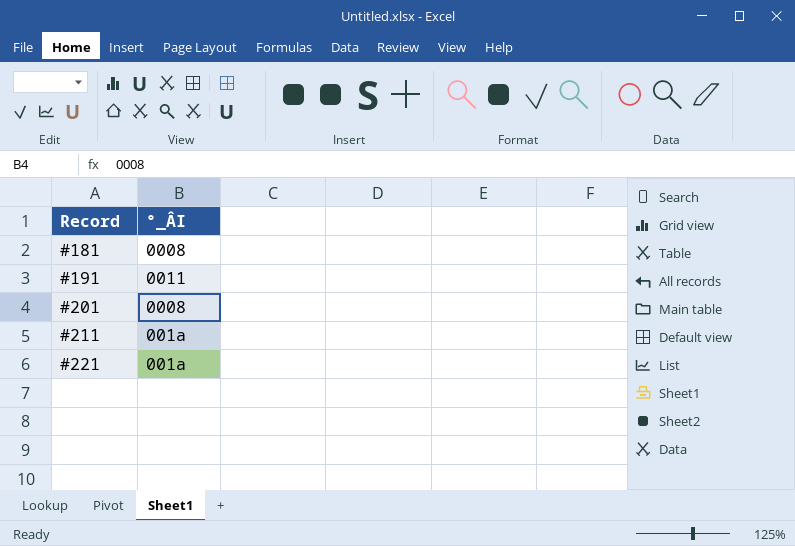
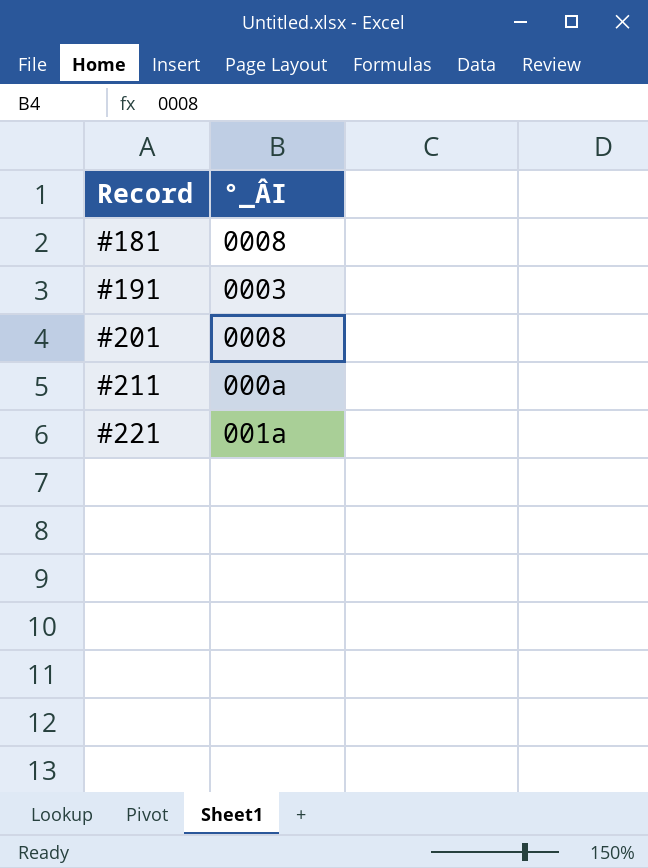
#191 | °_ÂI: 0011 -> 0003
#211 | °_ÂI: 001a -> 000a

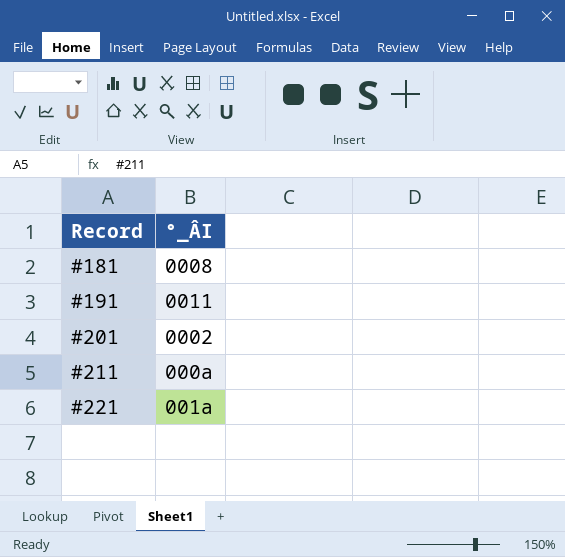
#191 | °_ÂI: 0003 -> 0011
#201 | °_ÂI: 0008 -> 0002

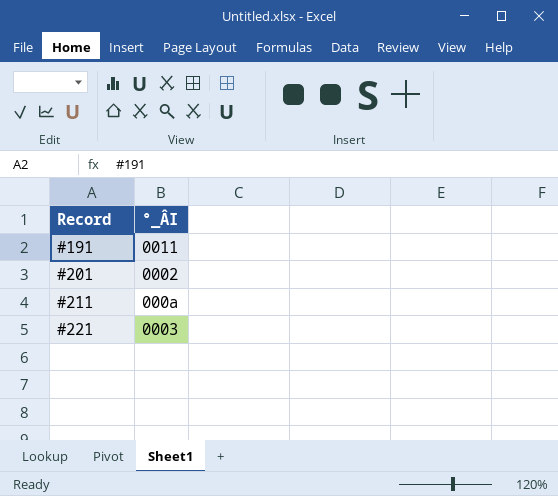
row #181: 0008 -> none
#221 | °_ÂI: 001a -> 0003

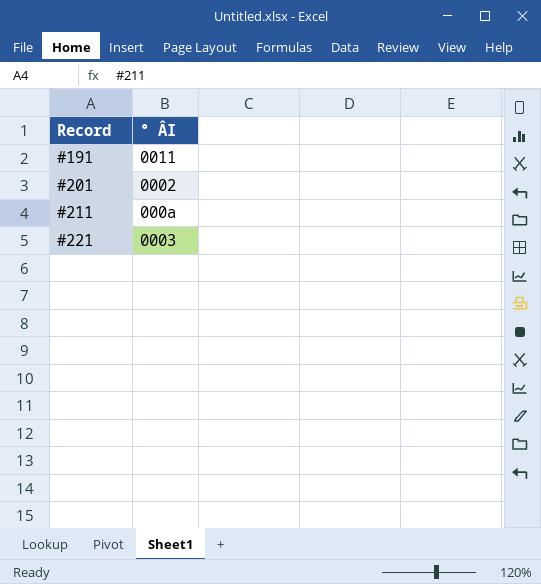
column name: °_ÂI -> ° ÂI

